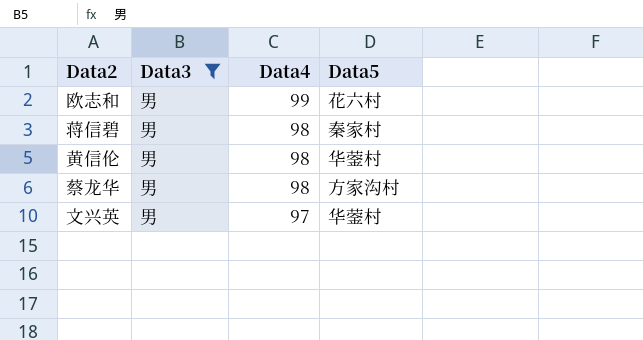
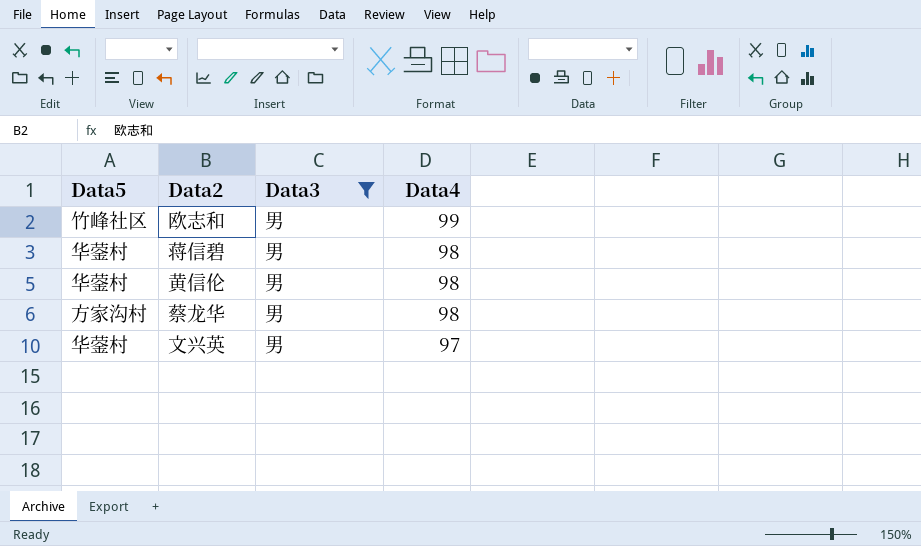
column Data5 | position: 4 -> 1
欧志和 | Data5: 花六村 -> 竹峰社区
蒋信碧 | Data5: 秦家村 -> 华蓥村

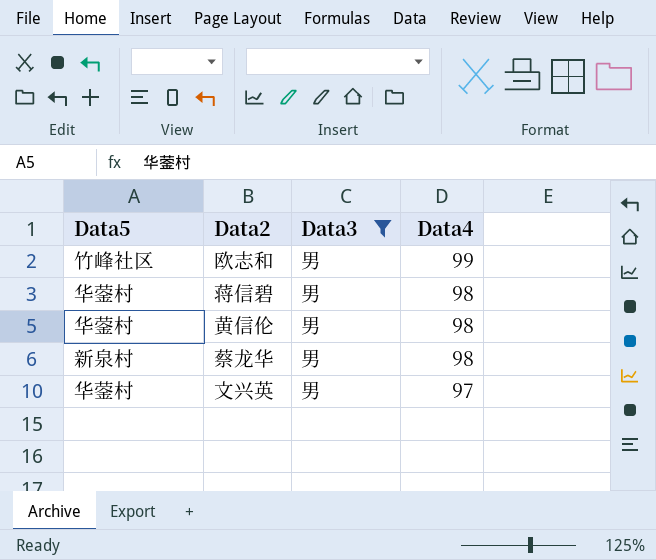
蔡龙华 | Data5: 方家沟村 -> 新泉村

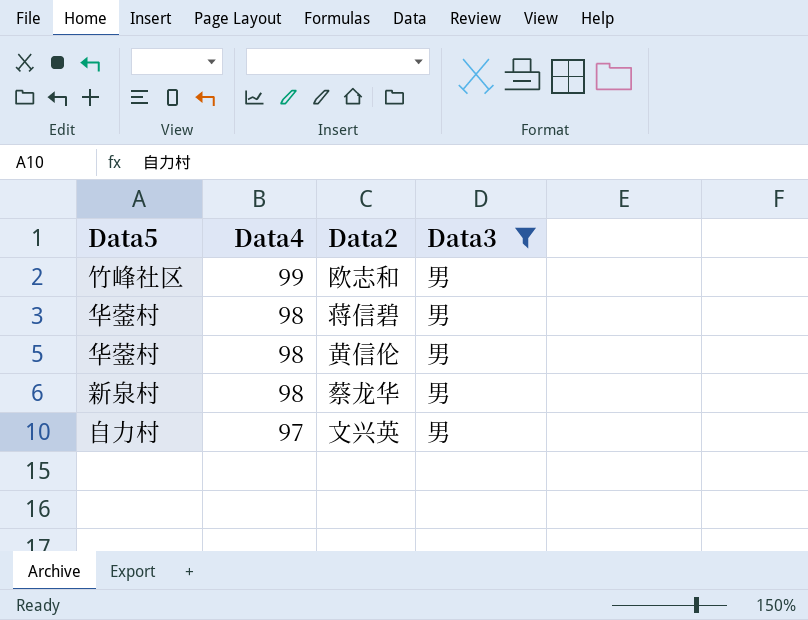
column Data4 | position: 4 -> 2
文兴英 | Data5: 华蓥村 -> 自力村

